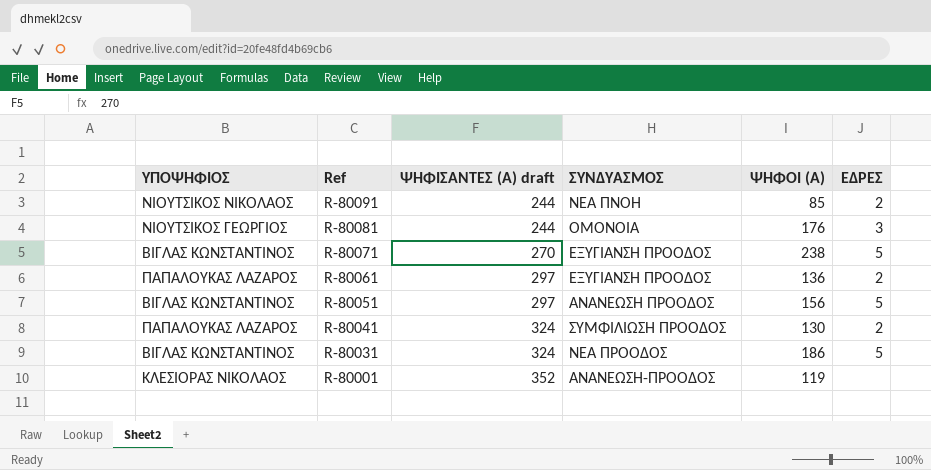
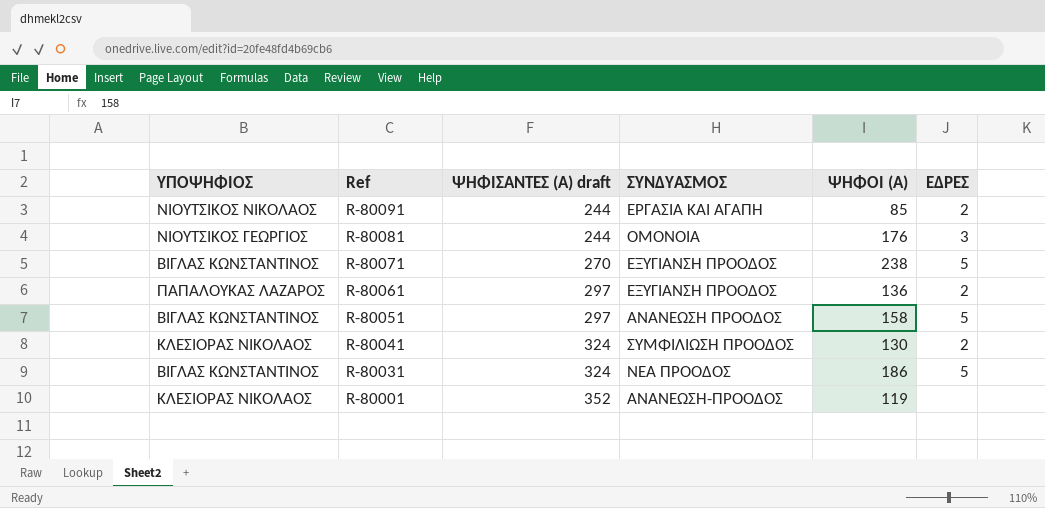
R-80091 | ΣΥΝΔΥΑΣΜΟΣ: ΝΕΑ ΠΝΟΗ -> ΕΡΓΑΣΙΑ ΚΑΙ ΑΓΑΠΗ
R-80051 | ΨΗΦΟΙ (Α): 156 -> 158
R-80041 | ΥΠΟΨΗΦΙΟΣ: ΠΑΠΑΛΟΥΚΑΣ ΛΑΖΑΡΟΣ -> ΚΛΕΣΙΟΡΑΣ ΝΙΚΟΛΑΟΣ

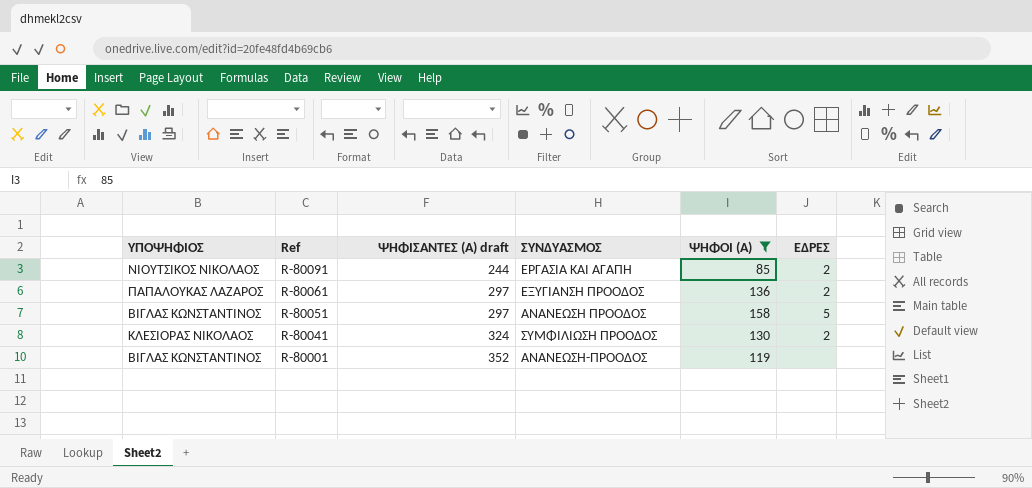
filter: none -> ΨΗΦΟΙ (Α) <= 158
R-80001 | ΥΠΟΨΗΦΙΟΣ: ΚΛΕΣΙΟΡΑΣ ΝΙΚΟΛΑΟΣ -> ΒΙΓΛΑΣ ΚΩΝΣΤΑΝΤΙΝΟΣ

